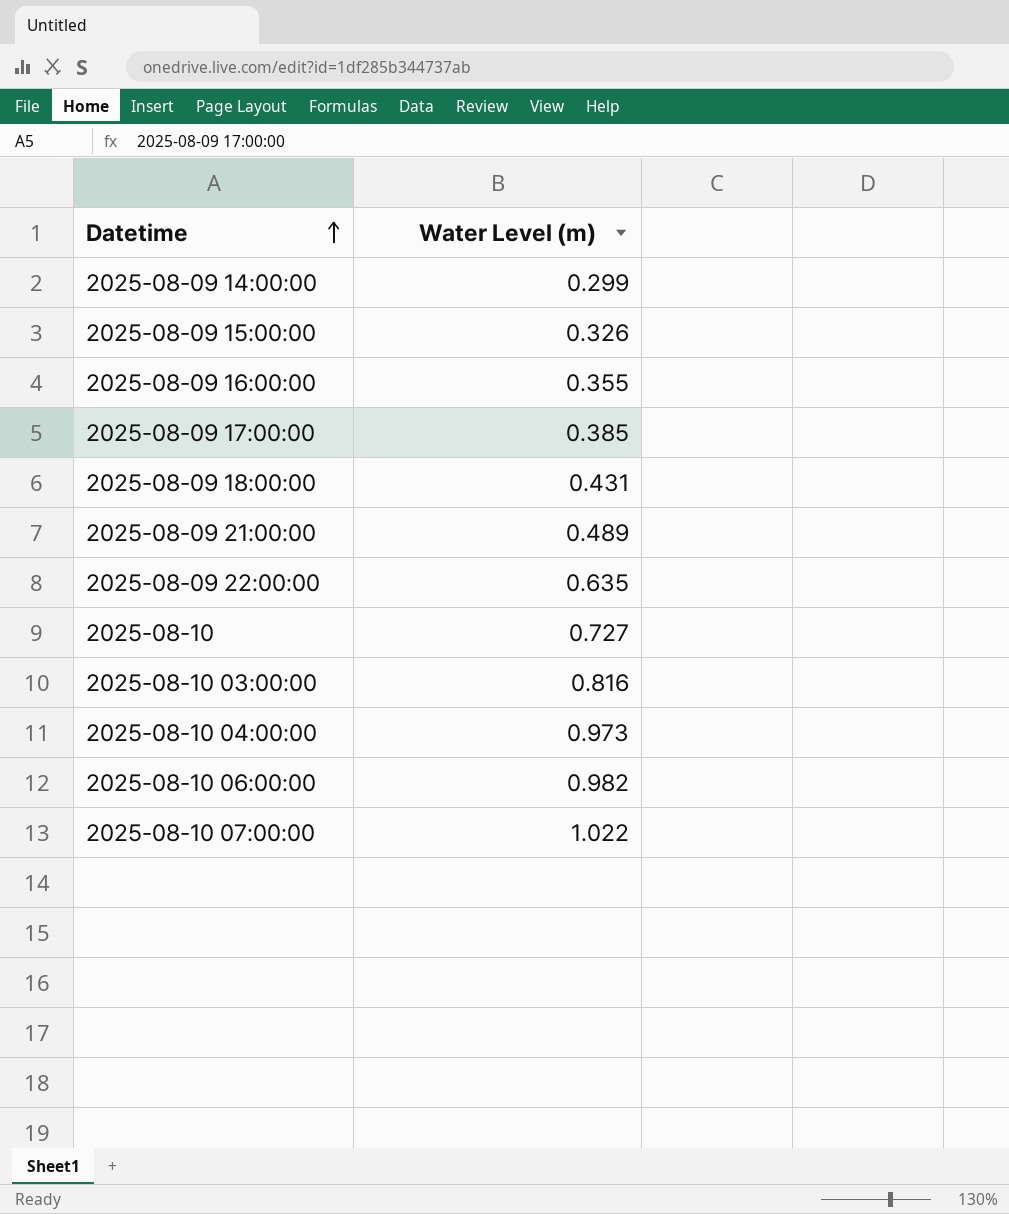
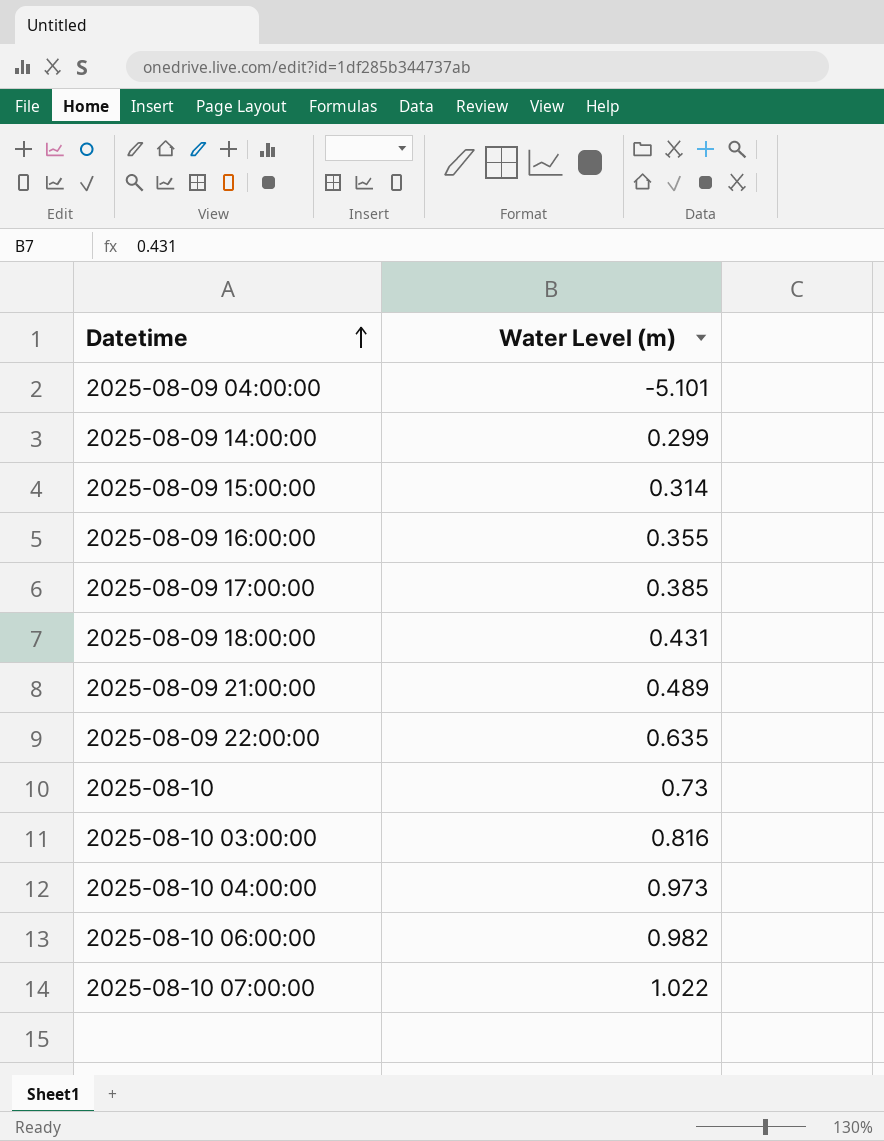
row 2025-08-09 04:00:00: none -> -5.101
2025-08-09 15:00:00 | Water Level (m): 0.326 -> 0.314
2025-08-10 | Water Level (m): 0.727 -> 0.73

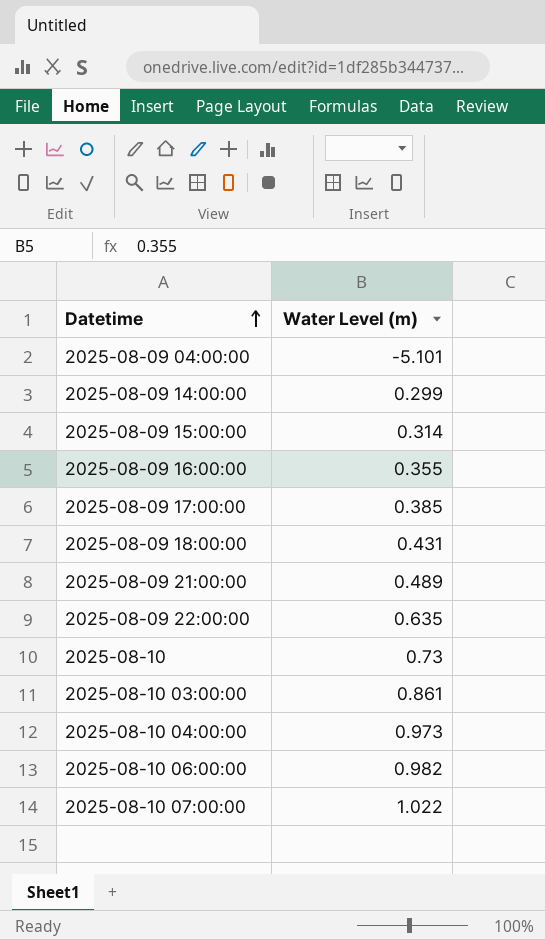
2025-08-10 03:00:00 | Water Level (m): 0.816 -> 0.861

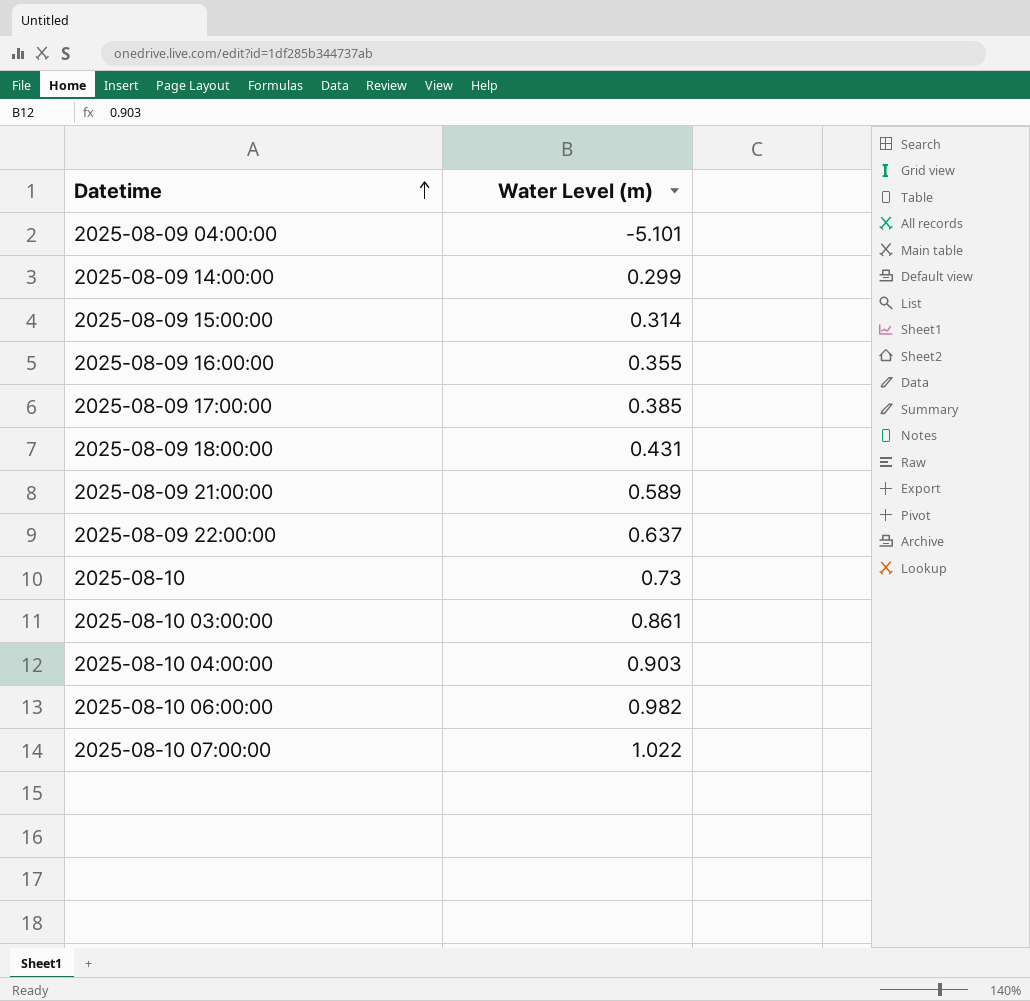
2025-08-09 21:00:00 | Water Level (m): 0.489 -> 0.589
2025-08-09 22:00:00 | Water Level (m): 0.635 -> 0.637
2025-08-10 04:00:00 | Water Level (m): 0.973 -> 0.903

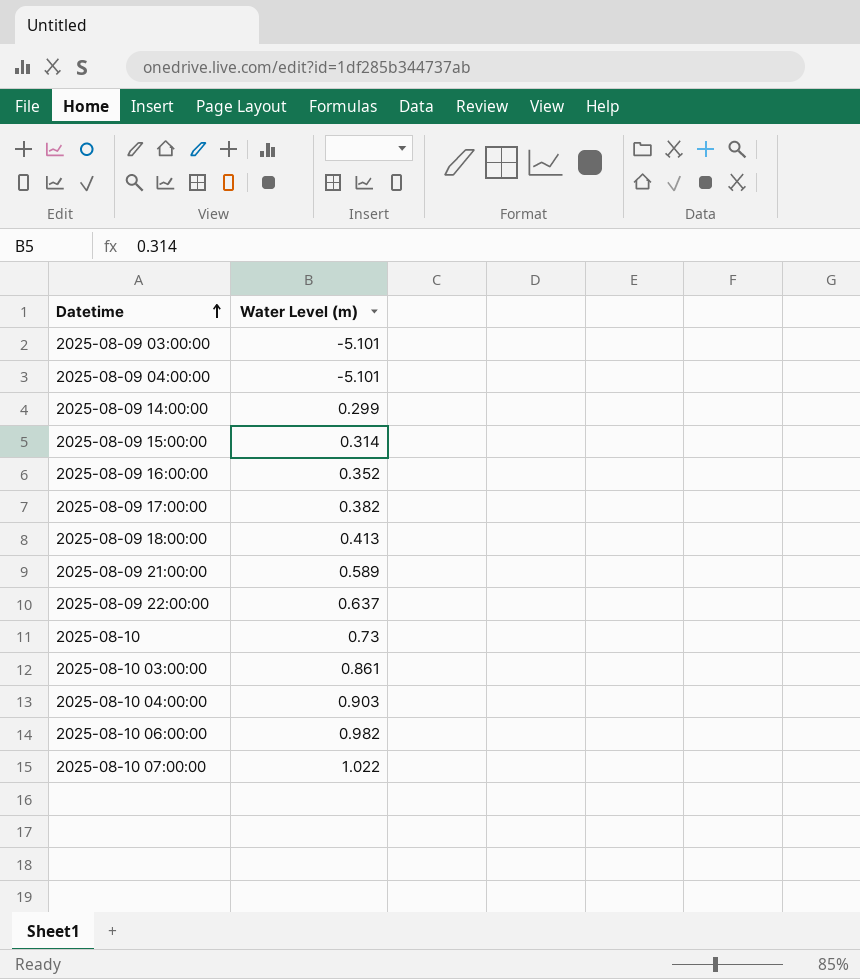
row 2025-08-09 03:00:00: none -> -5.101
2025-08-09 16:00:00 | Water Level (m): 0.355 -> 0.352
2025-08-09 17:00:00 | Water Level (m): 0.385 -> 0.382
2025-08-09 18:00:00 | Water Level (m): 0.431 -> 0.413

